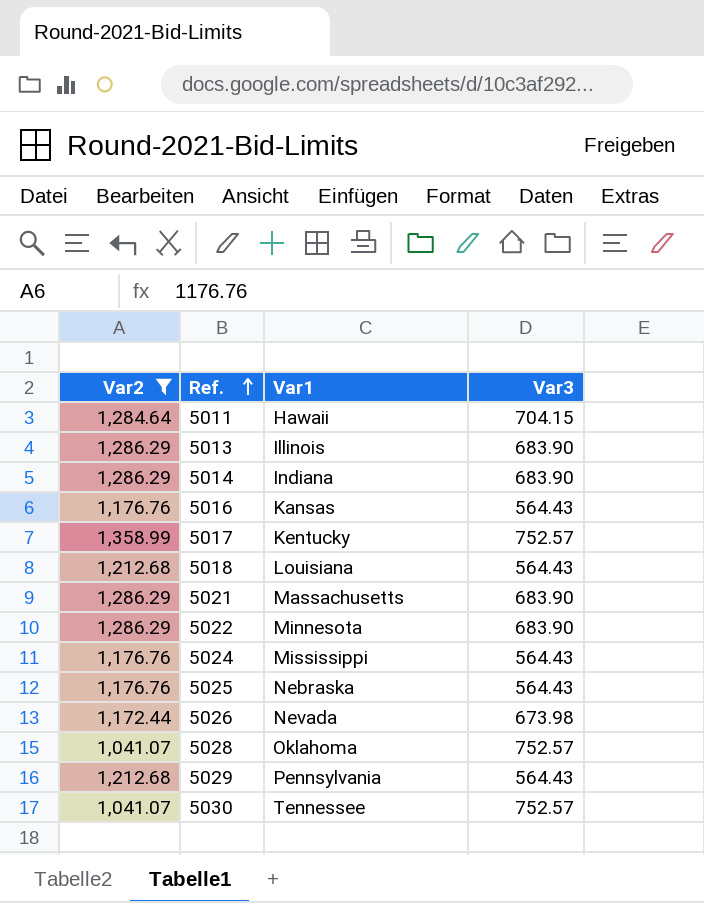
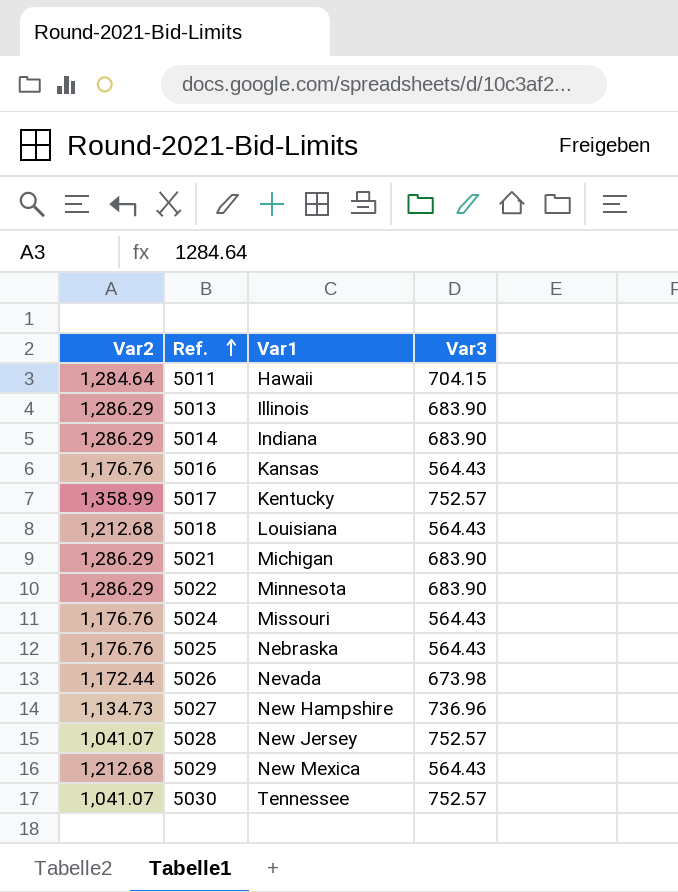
filter: Var2 != 1,134.73 -> none
5021 | Var1: Massachusetts -> Michigan
5024 | Var1: Mississippi -> Missouri
5028 | Var1: Oklahoma -> New Jersey
5029 | Var1: Pennsylvania -> New Mexica

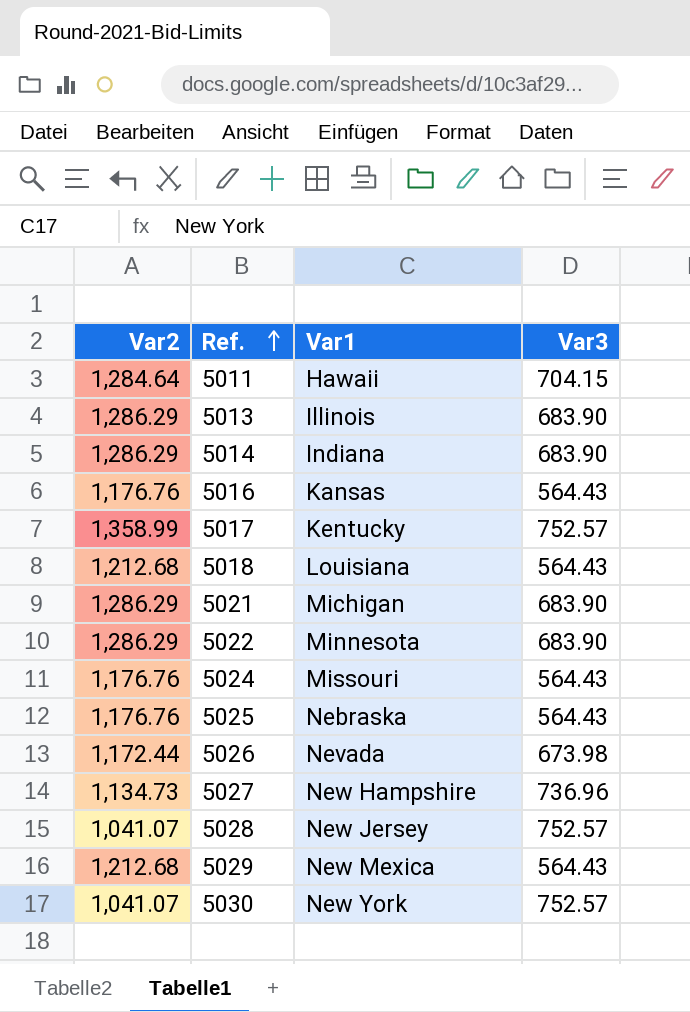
5030 | Var1: Tennessee -> New York

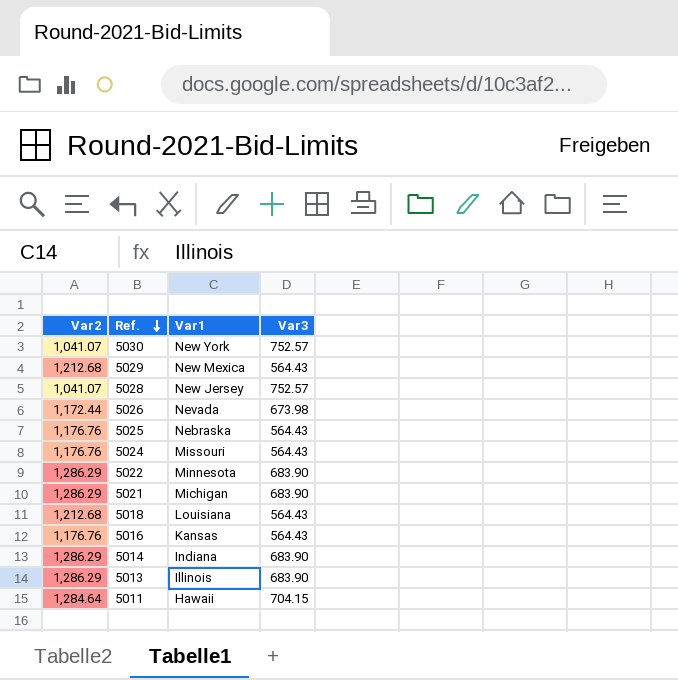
row order: Ref. ascending -> Ref. descending
row 5017: 1,358.99 | Kentucky | 752.57 -> none
row 5027: 1,134.73 | New Hampshire | 736.96 -> none

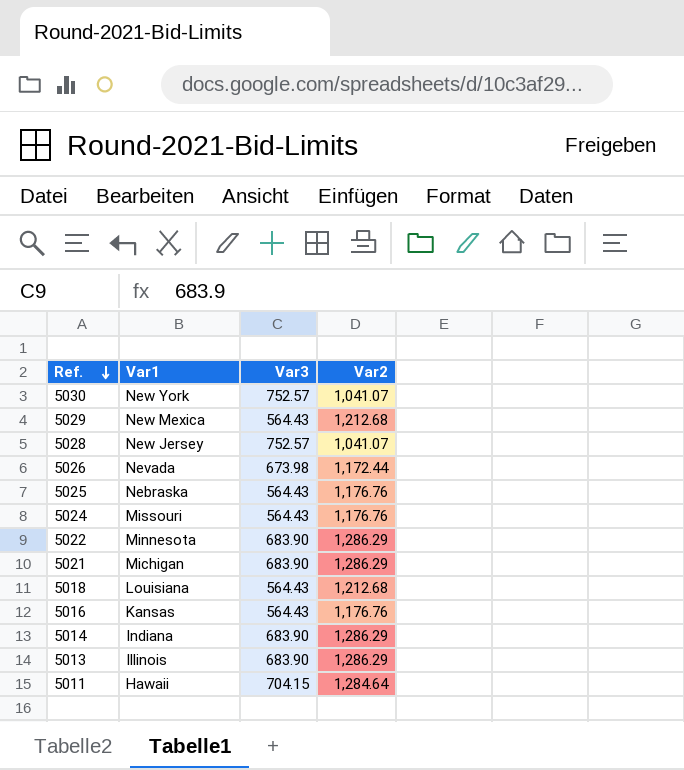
column Var2 | position: 1 -> 4

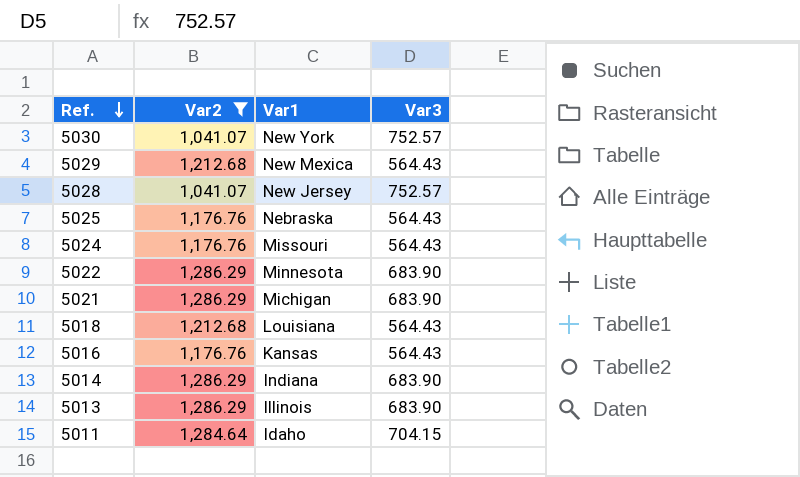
filter: none -> Var2 != 1,172.44
column Var2 | position: 4 -> 2
5011 | Var1: Hawaii -> Idaho

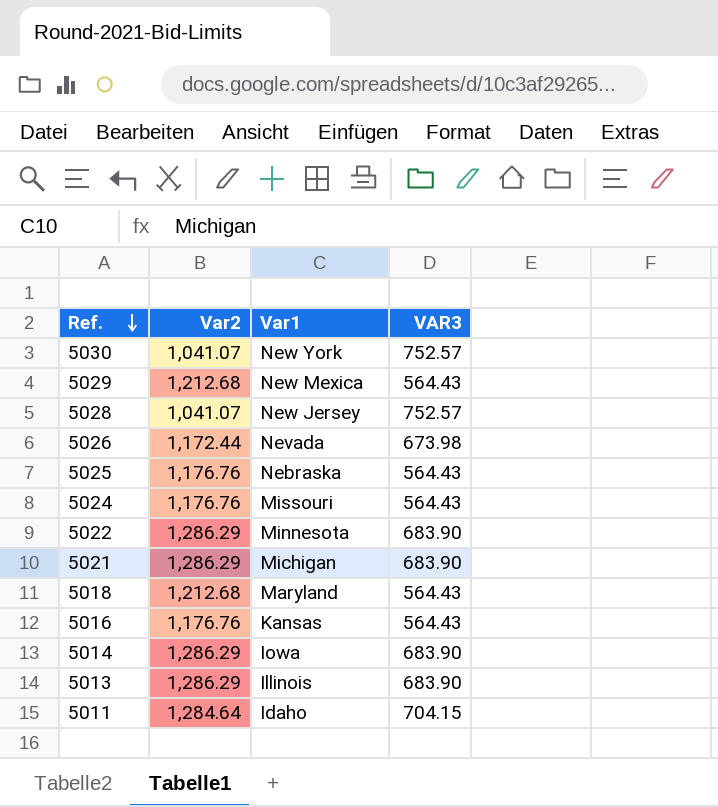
filter: Var2 != 1,172.44 -> none
column name: Var3 -> VAR3
5018 | Var1: Louisiana -> Maryland
5014 | Var1: Indiana -> Iowa

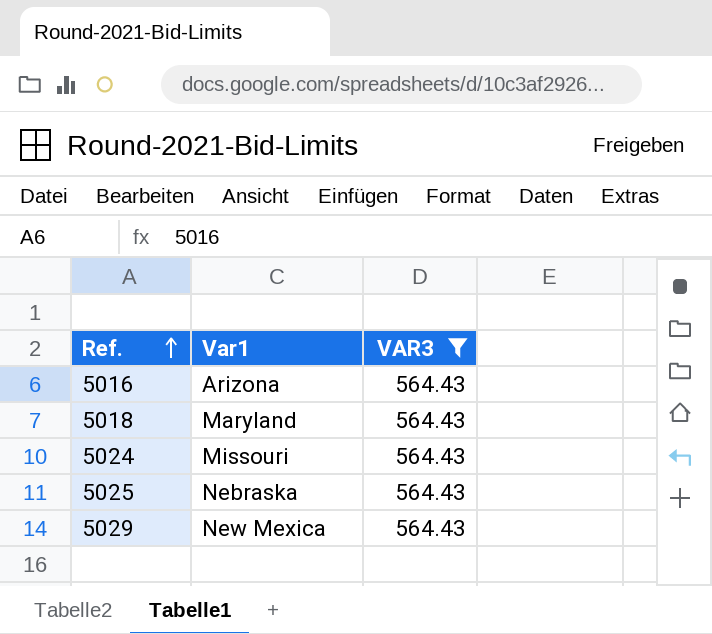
filter: none -> VAR3 = 564.43
row order: Ref. descending -> Ref. ascending
column Var2 | position: 2 -> none
5016 | Var1: Kansas -> Arizona

